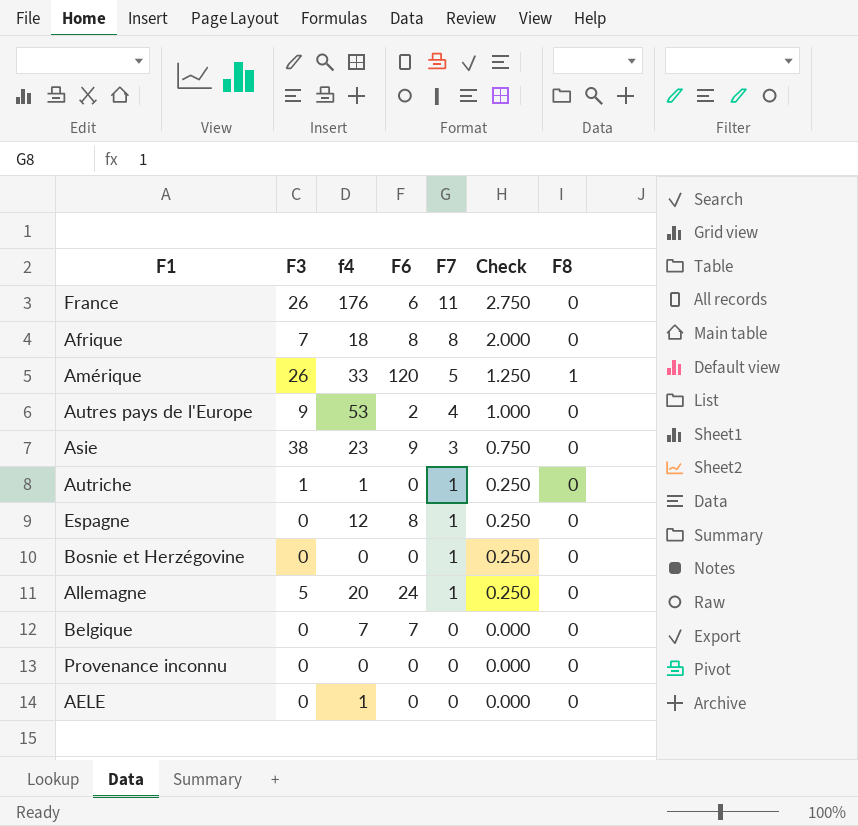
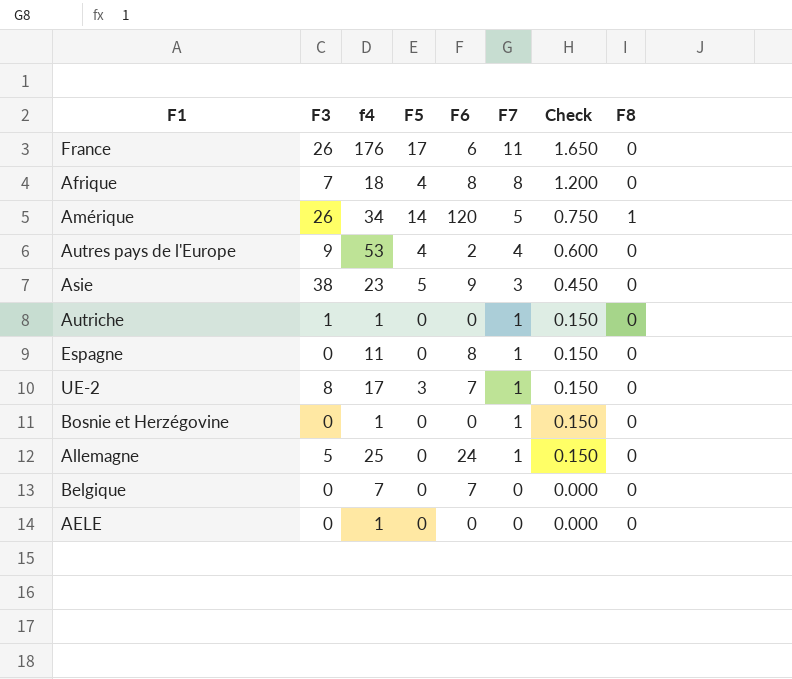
column F5 | position: none -> 4
column Check | formula: [F7] * 0.25 -> [F7] * 0.15
row Provenance inconnu: 0 | 0 | 0 | 0 | 0.000 | 0 -> none
Amérique | f4: 33 -> 34
Espagne | f4: 12 -> 11
row UE-2: none -> 8 | 17 | 3 | 7 | 1 | 0.150 | 0
Bosnie et Herzégovine | f4: 0 -> 1
Allemagne | f4: 20 -> 25

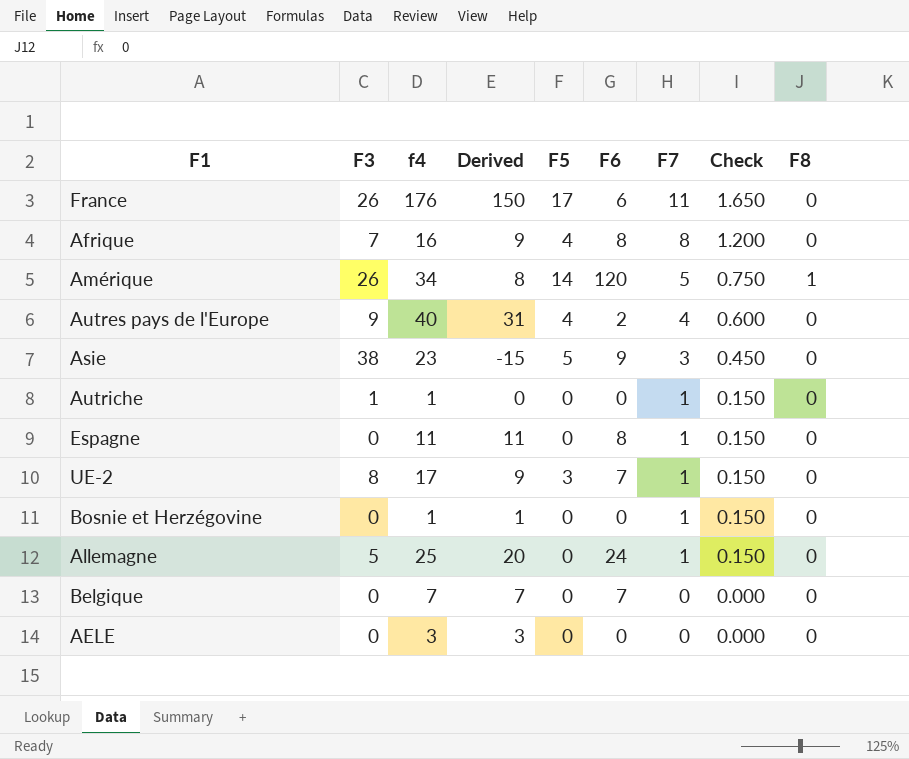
column Derived | formula: none -> [f4] - [F3]
Afrique | f4: 18 -> 16
Autres pays de l'Europe | f4: 53 -> 40
AELE | f4: 1 -> 3

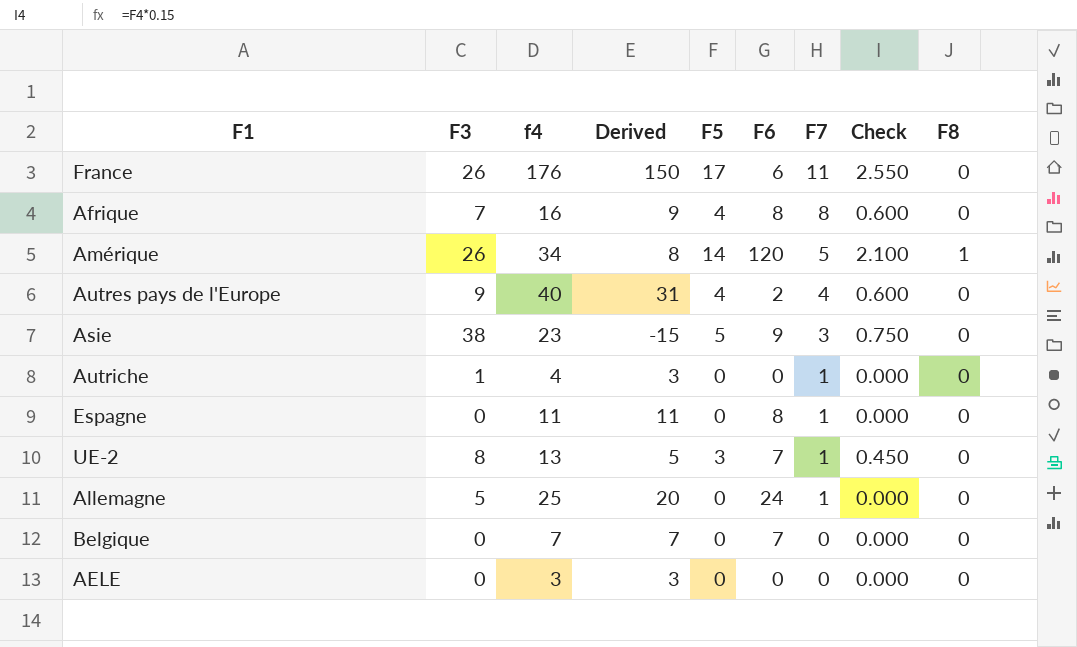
column Check | formula: [F7] * 0.15 -> [F5] * 0.15
row Bosnie et Herzégovine: 0 | 1 | 1 | 0 | 0 | 1 | 0.150 | 0 -> none
Autriche | f4: 1 -> 4
Autriche | Derived: 0 -> 3
UE-2 | f4: 17 -> 13
UE-2 | Derived: 9 -> 5

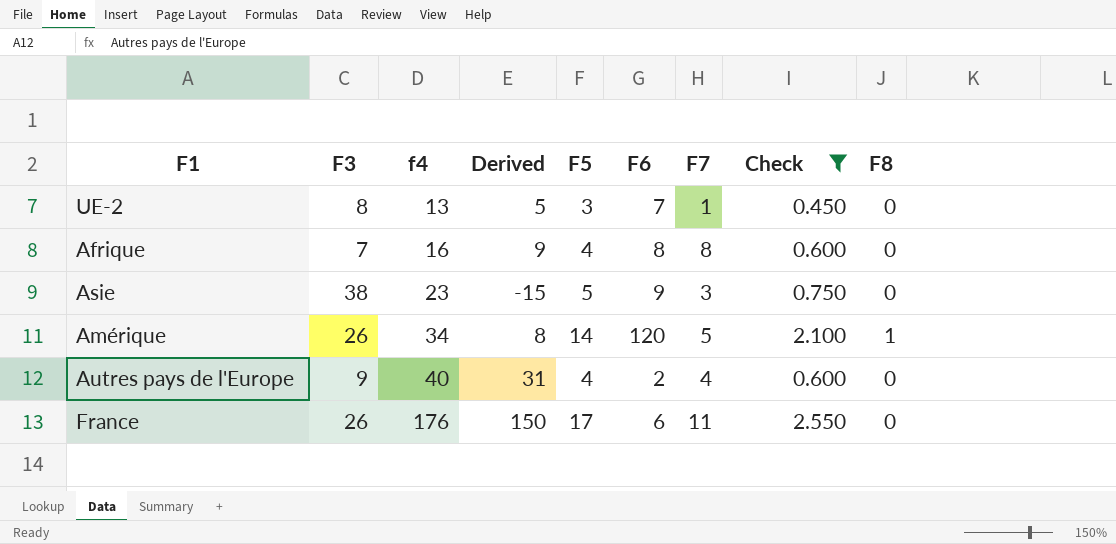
filter: none -> Check != 0.000
row order: F7 descending -> f4 ascending

